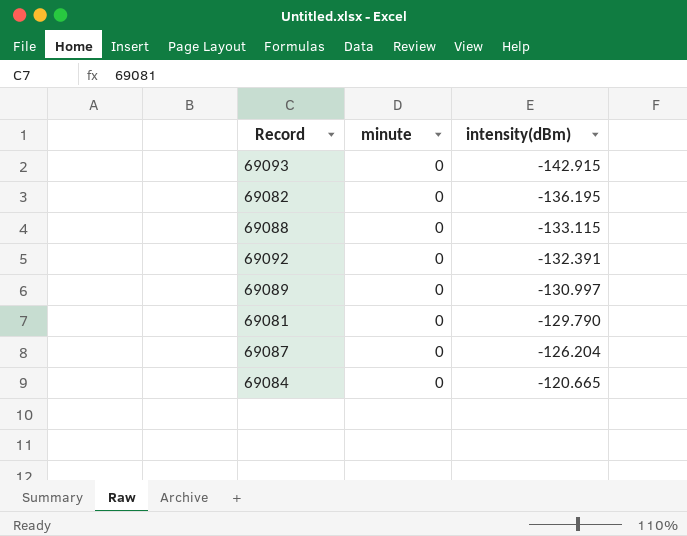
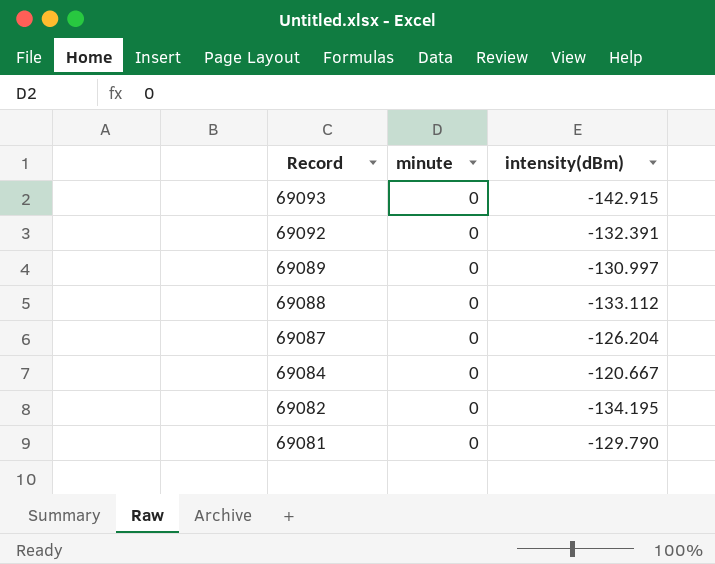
row order: intensity(dBm) ascending -> Record descending
69088 | intensity(dBm): -133.115 -> -133.112
69084 | intensity(dBm): -120.665 -> -120.667
69082 | intensity(dBm): -136.195 -> -134.195

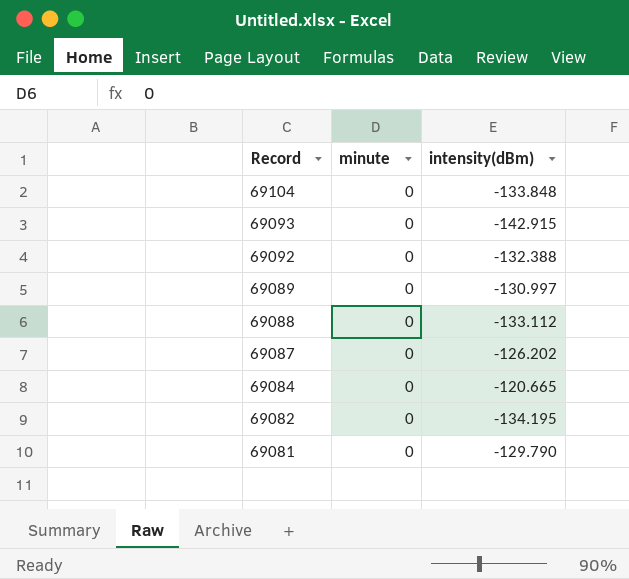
row 69104: none -> 0 | -133.848
69092 | intensity(dBm): -132.391 -> -132.388
69087 | intensity(dBm): -126.204 -> -126.202
69084 | intensity(dBm): -120.667 -> -120.665

